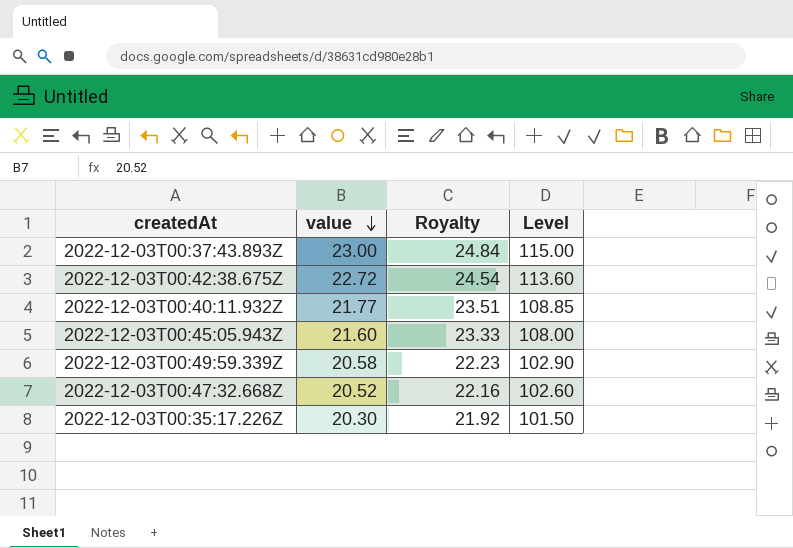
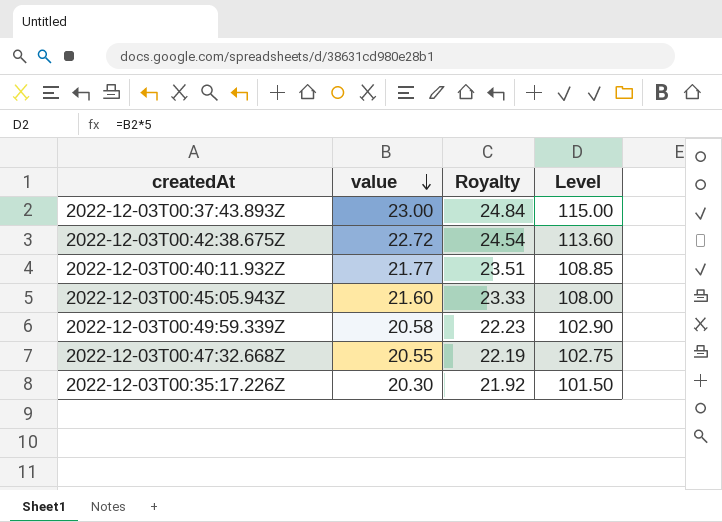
2022-12-03T00:47:32.668Z | value: 20.52 -> 20.55
2022-12-03T00:47:32.668Z | Royalty: 22.16 -> 22.19
2022-12-03T00:47:32.668Z | Level: 102.60 -> 102.75

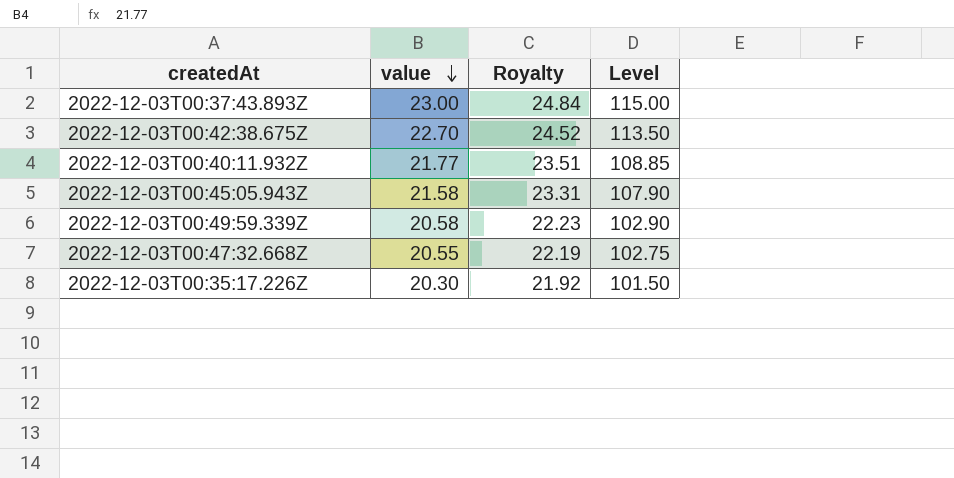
2022-12-03T00:42:38.675Z | value: 22.72 -> 22.70
2022-12-03T00:42:38.675Z | Royalty: 24.54 -> 24.52
2022-12-03T00:42:38.675Z | Level: 113.60 -> 113.50
2022-12-03T00:45:05.943Z | value: 21.60 -> 21.58
2022-12-03T00:45:05.943Z | Royalty: 23.33 -> 23.31
2022-12-03T00:45:05.943Z | Level: 108.00 -> 107.90

